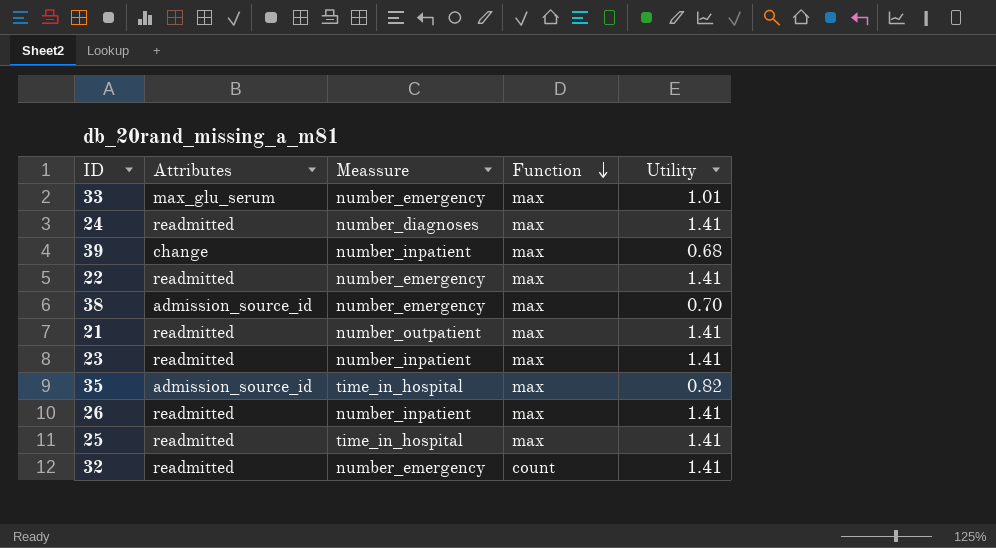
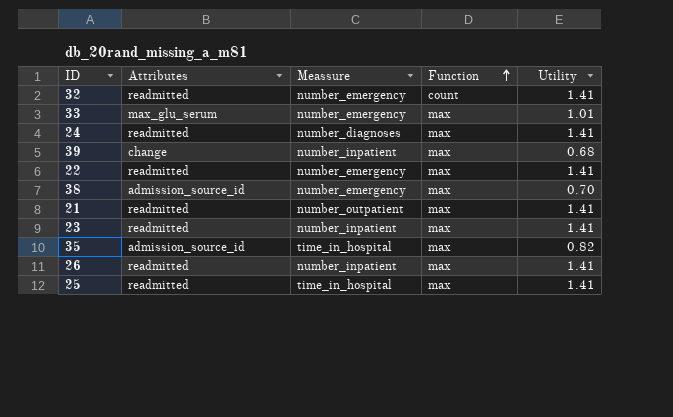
row order: Function descending -> Function ascending

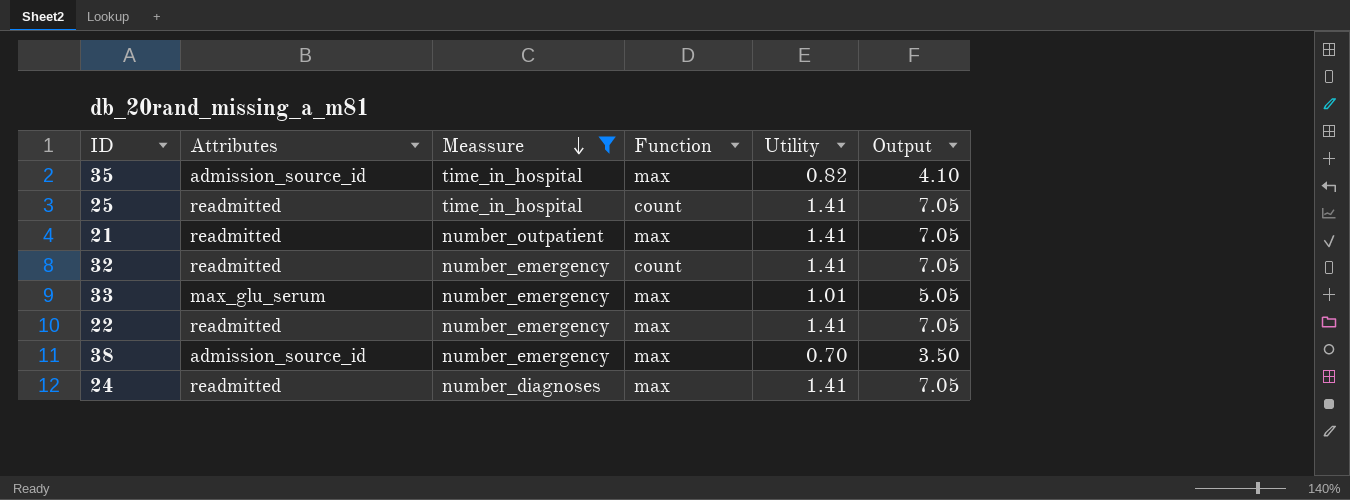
filter: none -> Meassure != number_inpatient
row order: Function ascending -> Meassure descending
column Output | formula: none -> [Utility] * 5
25 | Function: max -> count

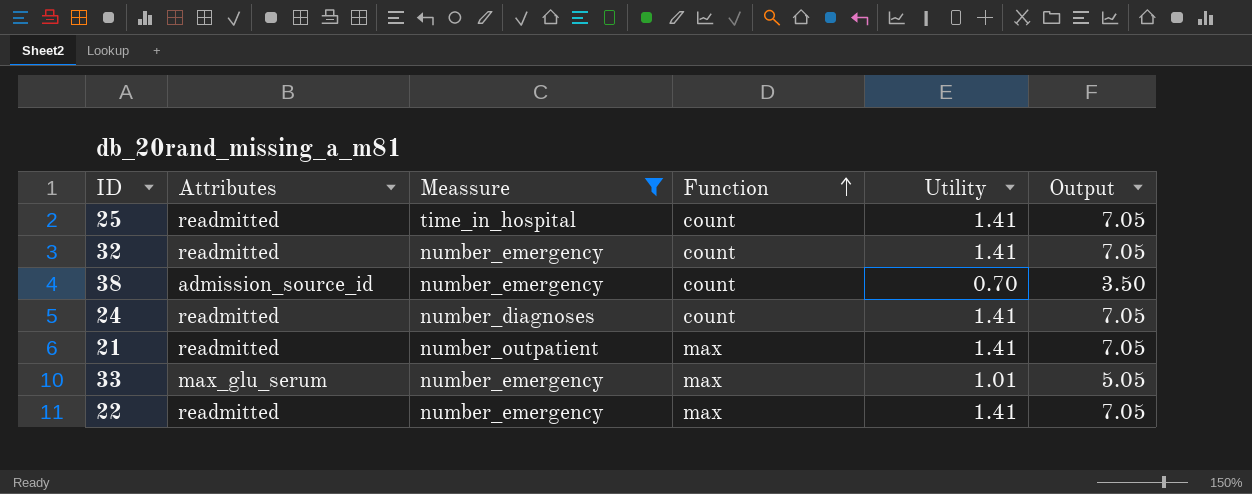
row order: Meassure descending -> Function ascending
row 35: admission_source_id | time_in_hospital | max | 0.82 | 4.10 -> none
38 | Function: max -> count
24 | Function: max -> count

